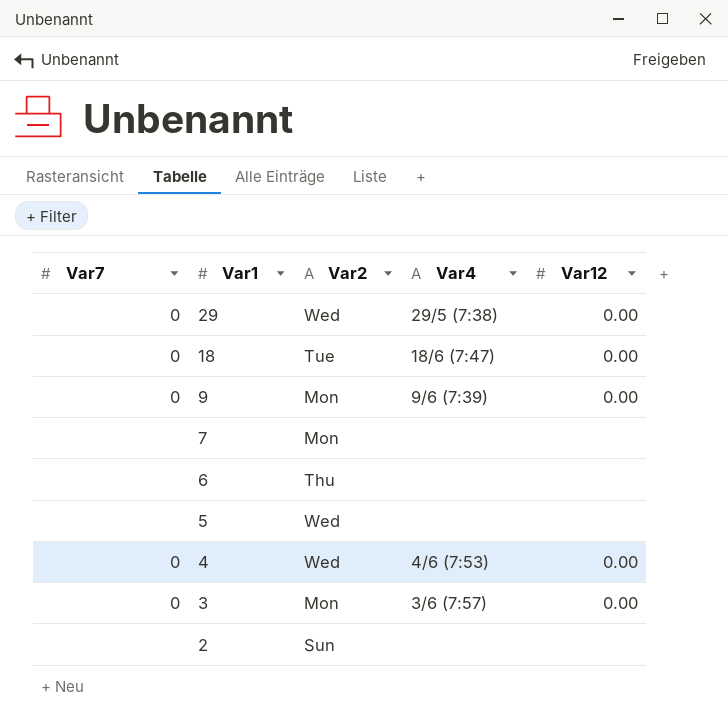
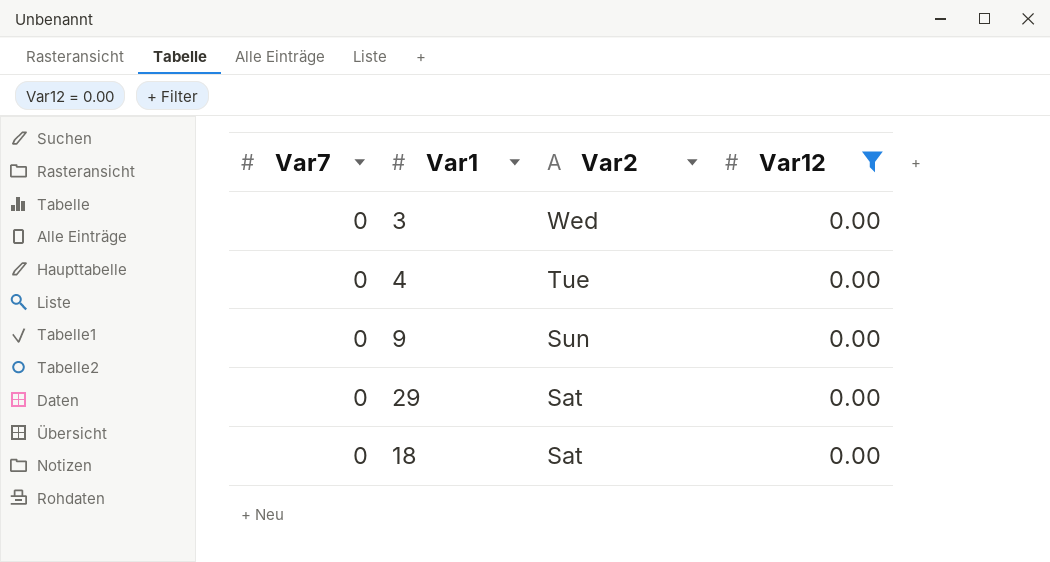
filter: none -> Var12 = 0.00
row order: Var1 descending -> Var2 descending
column Var4 | position: 4 -> none
3 | Var2: Mon -> Wed
4 | Var2: Wed -> Tue
9 | Var2: Mon -> Sun
29 | Var2: Wed -> Sat
18 | Var2: Tue -> Sat

